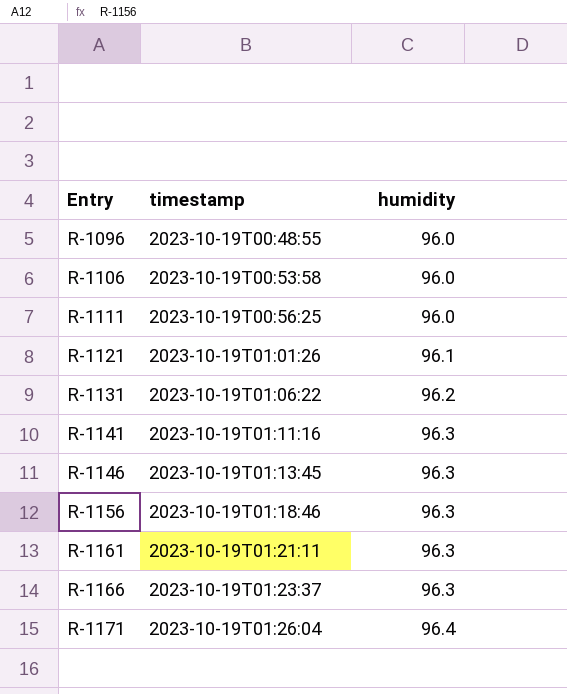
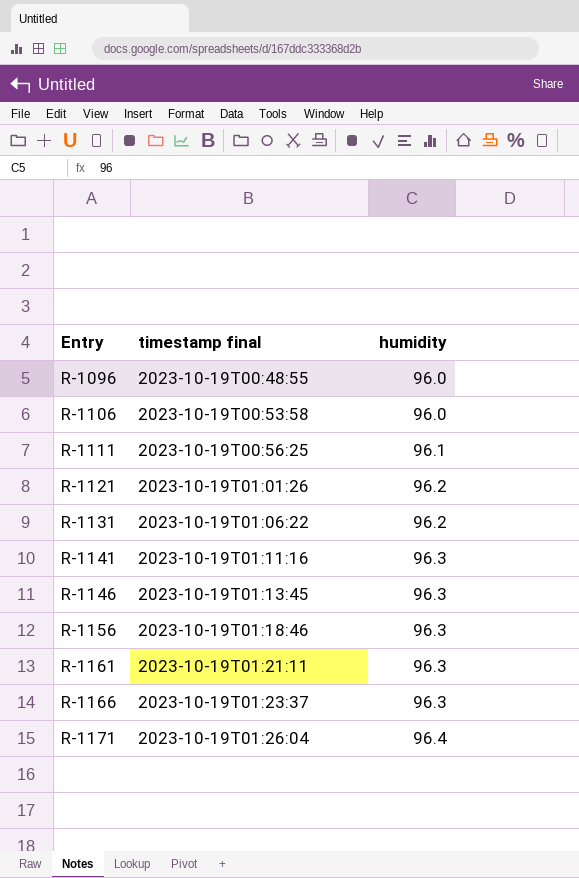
column name: timestamp -> timestamp final
R-1111 | humidity: 96.0 -> 96.1
R-1121 | humidity: 96.1 -> 96.2

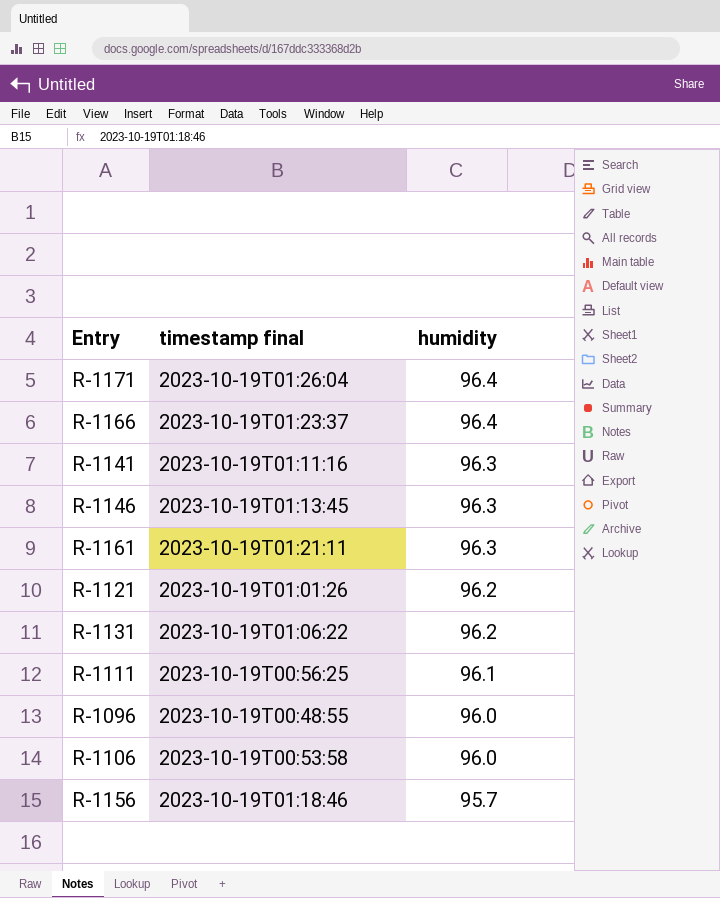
row order: Entry ascending -> humidity descending
R-1166 | humidity: 96.3 -> 96.4
R-1156 | humidity: 96.3 -> 95.7

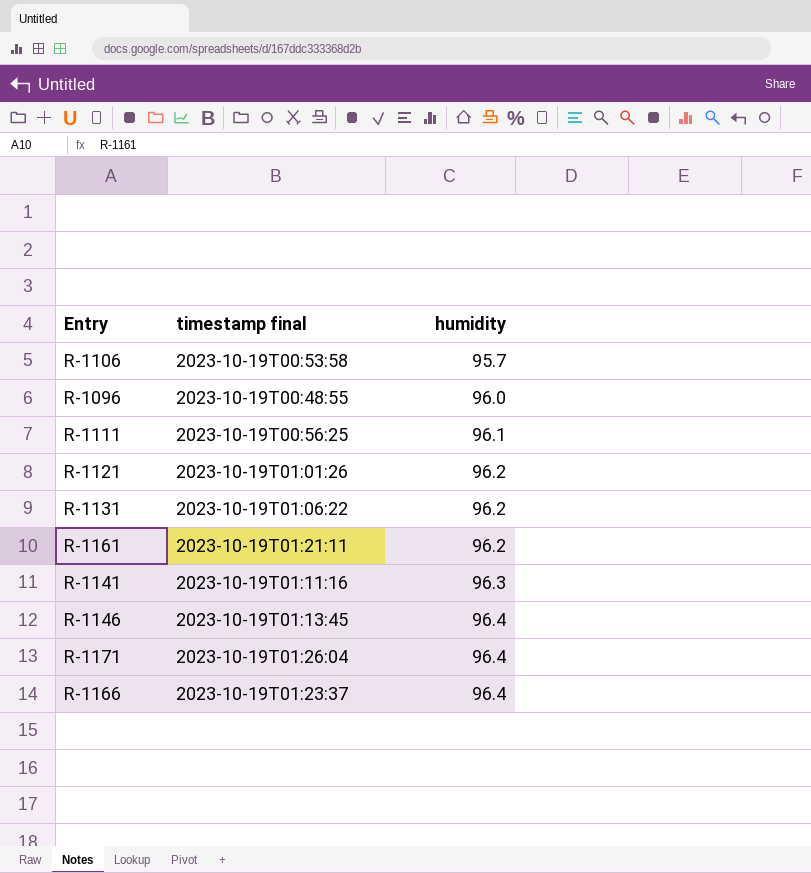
row order: humidity descending -> humidity ascending
row R-1156: 2023-10-19T01:18:46 | 95.7 -> none
R-1106 | humidity: 96.0 -> 95.7
R-1161 | humidity: 96.3 -> 96.2
R-1146 | humidity: 96.3 -> 96.4

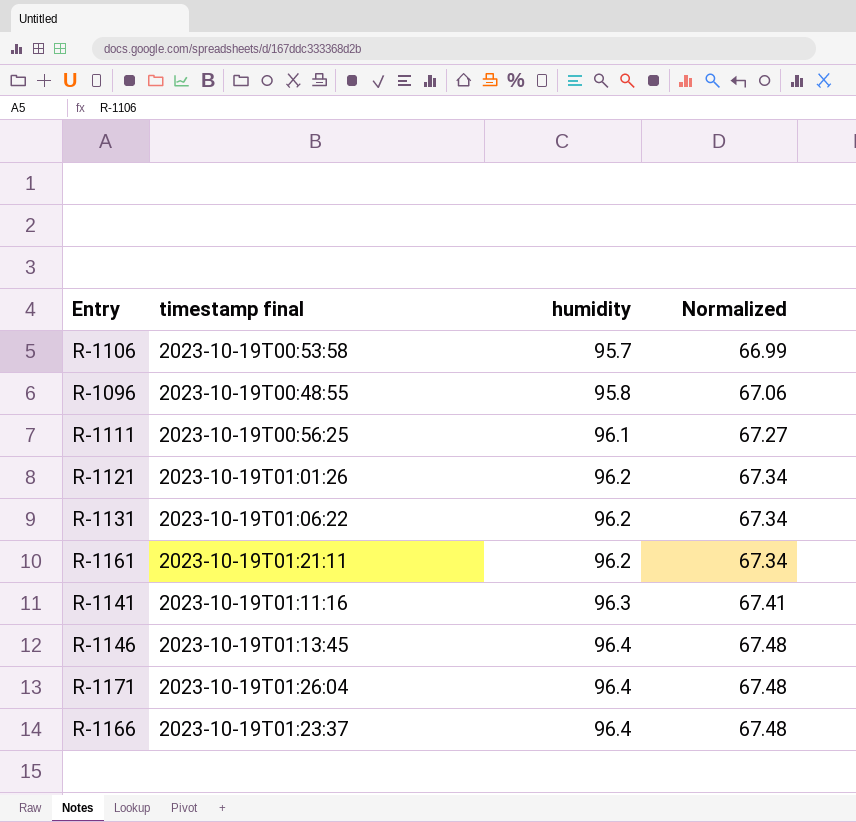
column Normalized | formula: none -> [humidity] * 0.7
R-1096 | humidity: 96.0 -> 95.8

